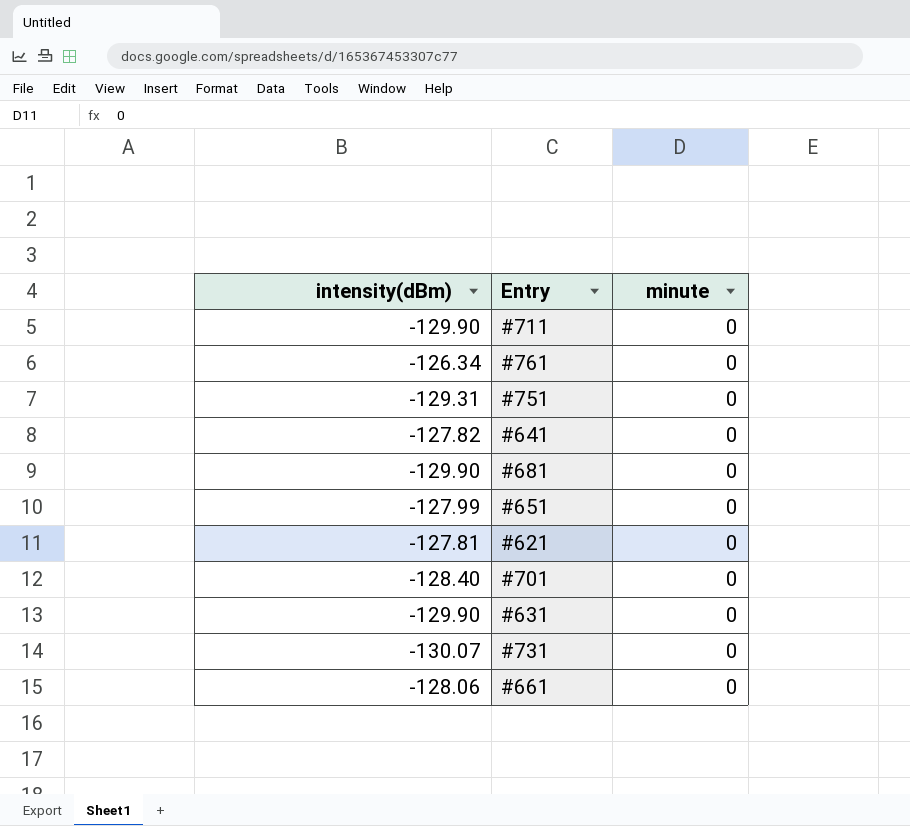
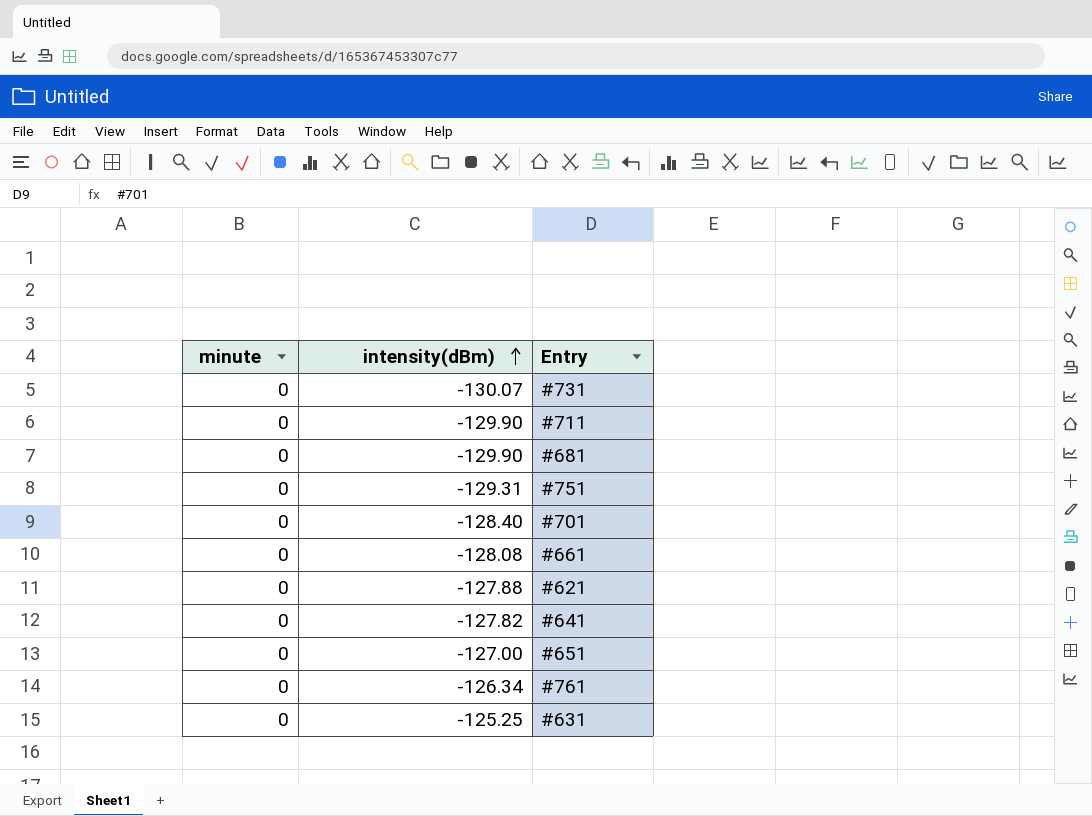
row order: none -> intensity(dBm) ascending
column minute | position: 3 -> 1
#661 | intensity(dBm): -128.06 -> -128.08
#621 | intensity(dBm): -127.81 -> -127.88
#651 | intensity(dBm): -127.99 -> -127.00
#631 | intensity(dBm): -129.90 -> -125.25

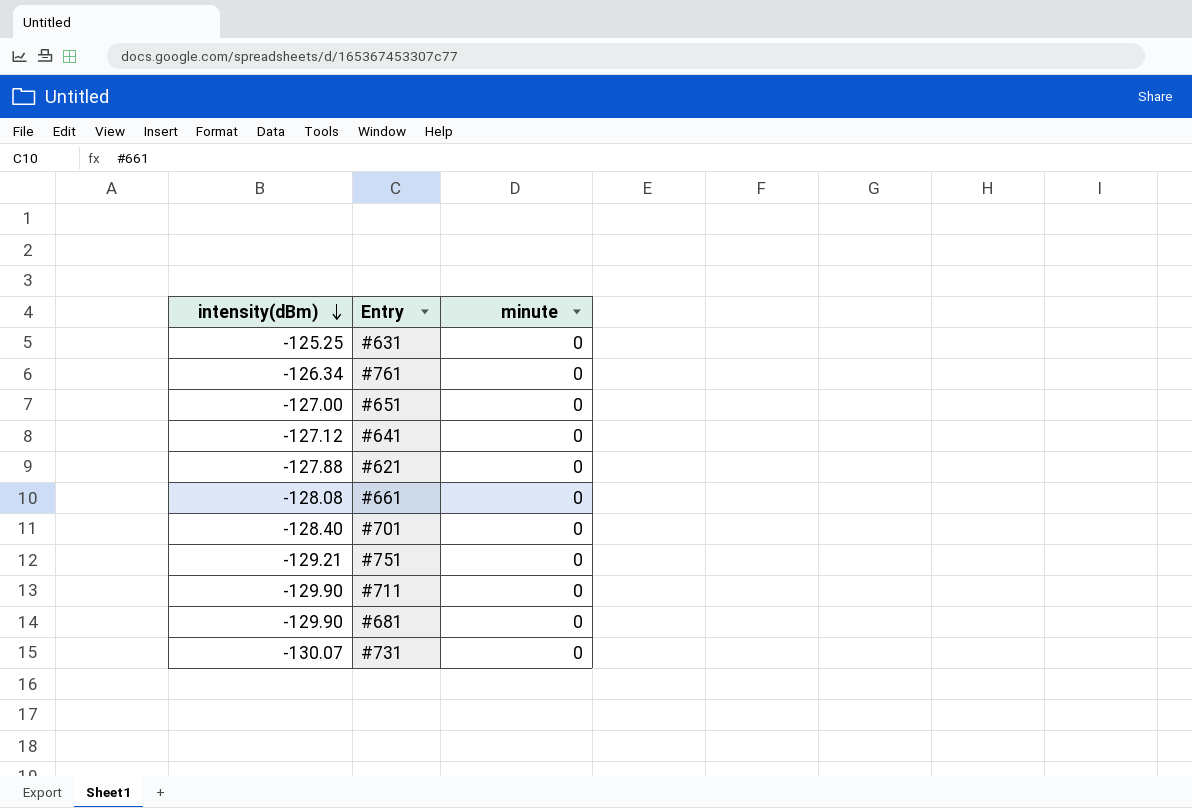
row order: intensity(dBm) ascending -> intensity(dBm) descending
column minute | position: 1 -> 3
#641 | intensity(dBm): -127.82 -> -127.12
#751 | intensity(dBm): -129.31 -> -129.21

